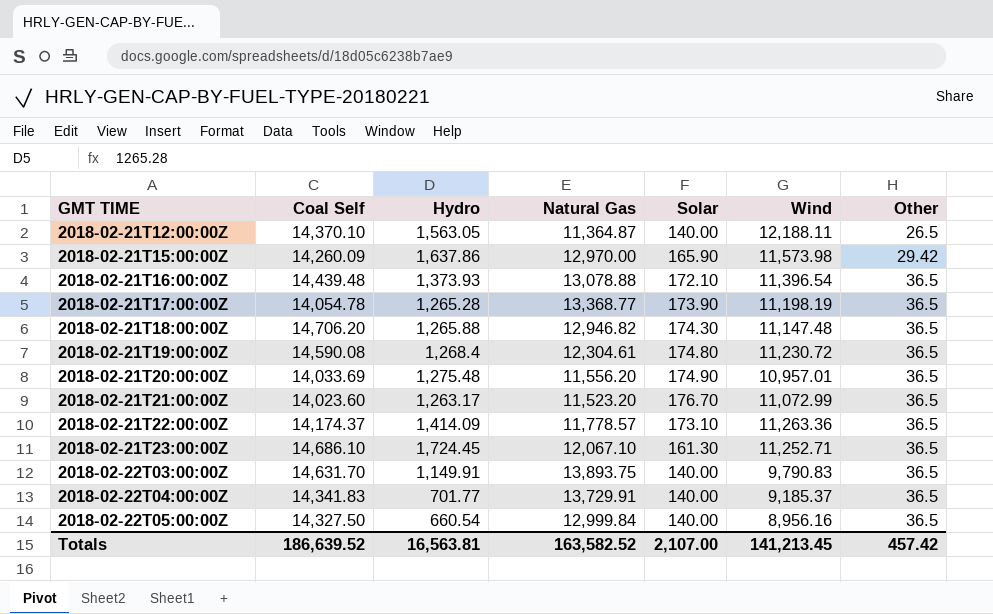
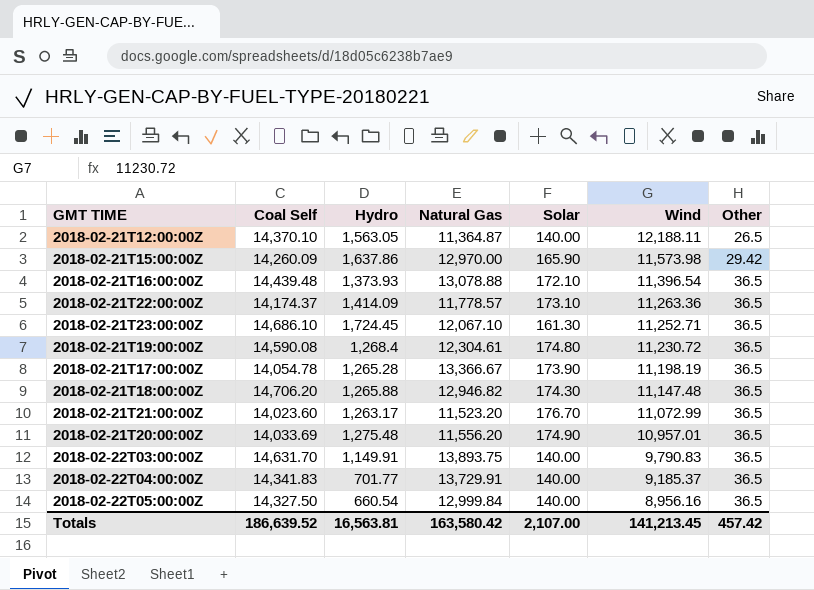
row order: GMT TIME ascending -> Wind descending
2018-02-21T17:00:00Z | Natural Gas: 13,368.77 -> 13,366.67
Totals | Natural Gas: 163,582.52 -> 163,580.42

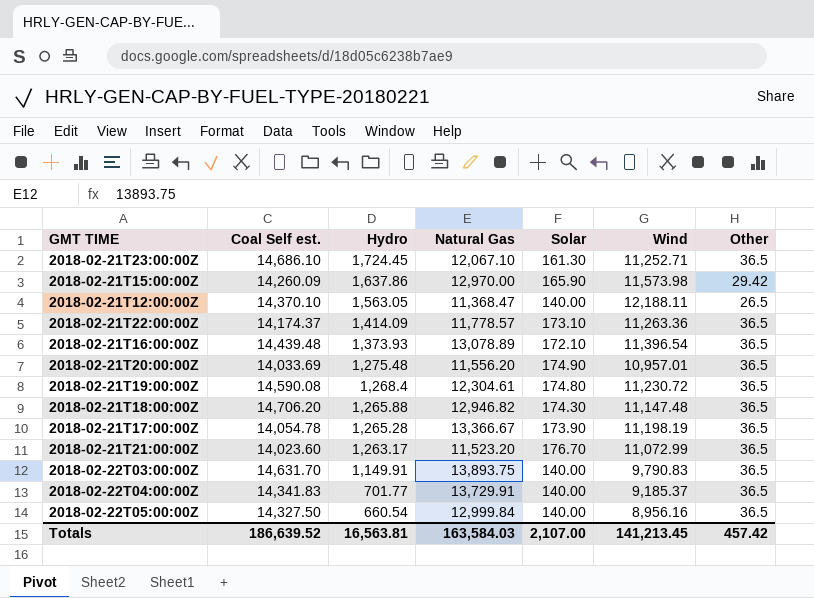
row order: Wind descending -> Hydro descending
column name: Coal Self -> Coal Self est.
2018-02-21T12:00:00Z | Natural Gas: 11,364.87 -> 11,368.47
2018-02-21T16:00:00Z | Natural Gas: 13,078.88 -> 13,078.89
Totals | Natural Gas: 163,580.42 -> 163,584.03

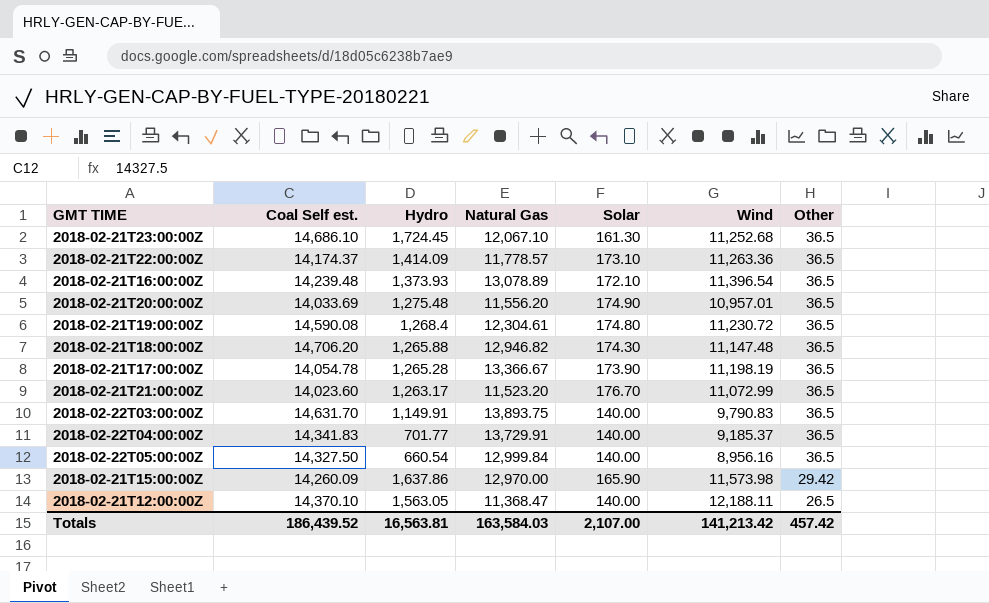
row order: Hydro descending -> Other descending
2018-02-21T23:00:00Z | Wind: 11,252.71 -> 11,252.68
2018-02-21T16:00:00Z | Coal Self est.: 14,439.48 -> 14,239.48
Totals | Coal Self est.: 186,639.52 -> 186,439.52
Totals | Wind: 141,213.45 -> 141,213.42

